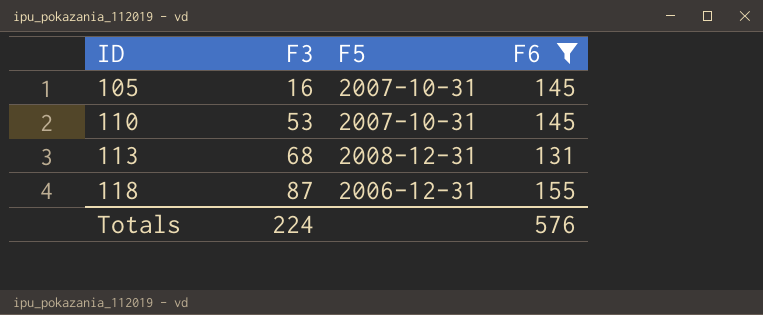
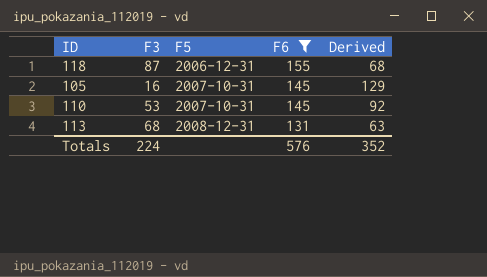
row order: ID ascending -> F5 ascending
column Derived | formula: none -> [F6] - [F3]

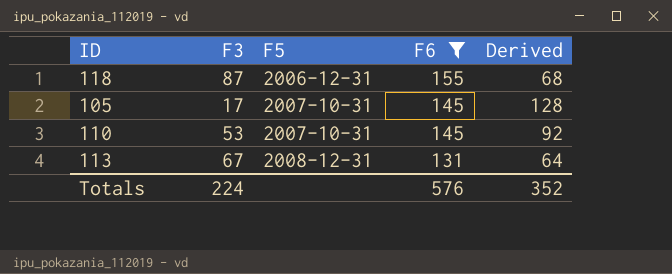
105 | F3: 16 -> 17
105 | Derived: 129 -> 128
113 | F3: 68 -> 67
113 | Derived: 63 -> 64

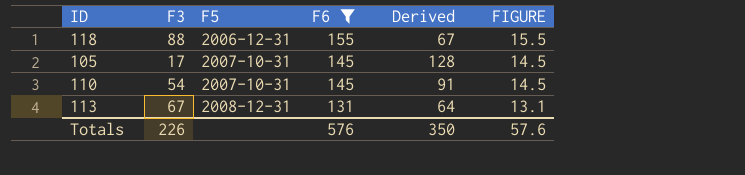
column FIGURE | formula: none -> [F6] * 0.1
118 | F3: 87 -> 88
118 | Derived: 68 -> 67
110 | F3: 53 -> 54
110 | Derived: 92 -> 91
Totals | F3: 224 -> 226
Totals | Derived: 352 -> 350

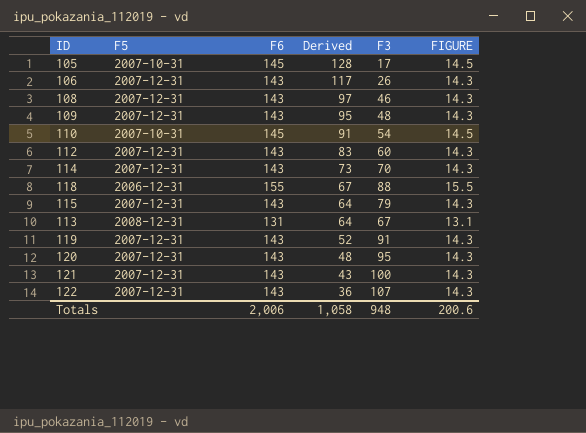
filter: F6 != 143 -> none
row order: F5 ascending -> Derived descending
column F3 | position: 2 -> 5
Totals | F6: 576 -> 2,006
Totals | Derived: 350 -> 1,058
Totals | F3: 226 -> 948
Totals | FIGURE: 57.6 -> 200.6

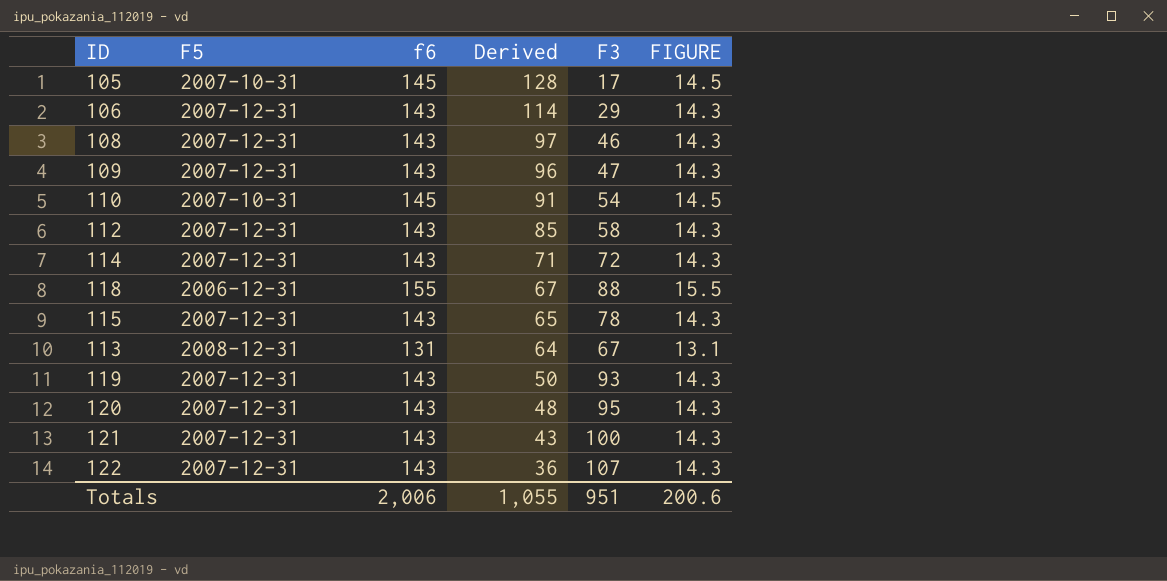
column name: F6 -> f6
106 | Derived: 117 -> 114
106 | F3: 26 -> 29
109 | Derived: 95 -> 96
109 | F3: 48 -> 47
112 | Derived: 83 -> 85
112 | F3: 60 -> 58
114 | Derived: 73 -> 71
114 | F3: 70 -> 72
115 | Derived: 64 -> 65
115 | F3: 79 -> 78
119 | Derived: 52 -> 50
119 | F3: 91 -> 93
Totals | Derived: 1,058 -> 1,055
Totals | F3: 948 -> 951

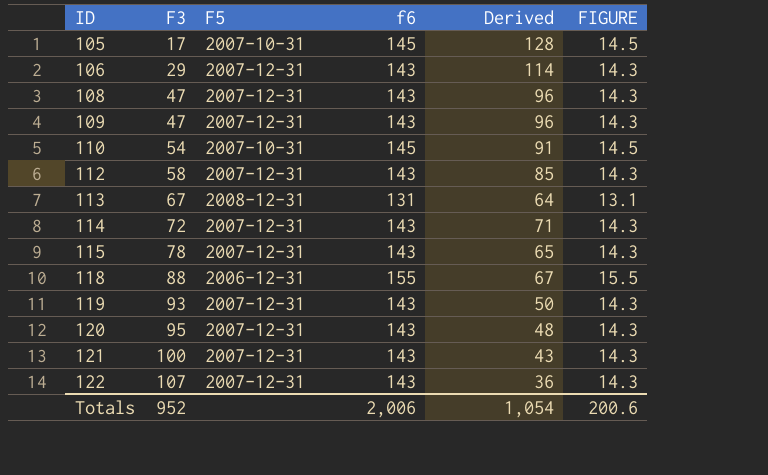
row order: Derived descending -> ID ascending
column F3 | position: 5 -> 2
108 | F3: 46 -> 47
108 | Derived: 97 -> 96
Totals | F3: 951 -> 952
Totals | Derived: 1,055 -> 1,054

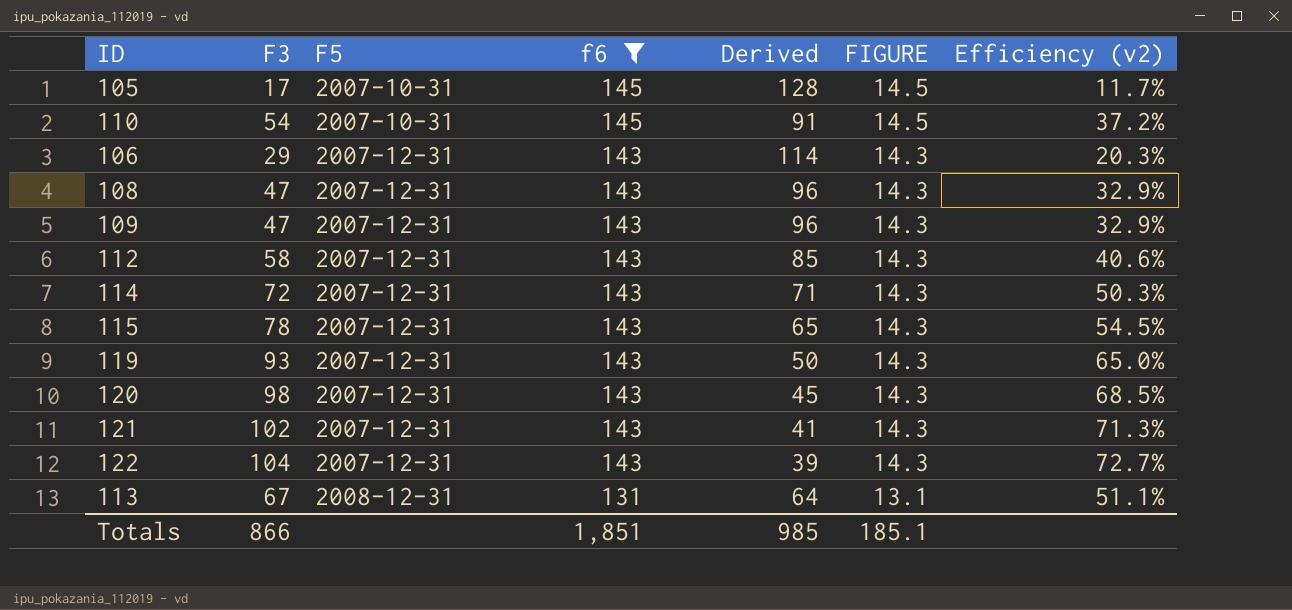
filter: none -> f6 != 155
row order: ID ascending -> F5 ascending
column Efficiency (v2) | formula: none -> [F3] / [f6]
120 | F3: 95 -> 98
120 | Derived: 48 -> 45
121 | F3: 100 -> 102
121 | Derived: 43 -> 41
122 | F3: 107 -> 104
122 | Derived: 36 -> 39
Totals | F3: 952 -> 866
Totals | f6: 2,006 -> 1,851
Totals | Derived: 1,054 -> 985
Totals | FIGURE: 200.6 -> 185.1

